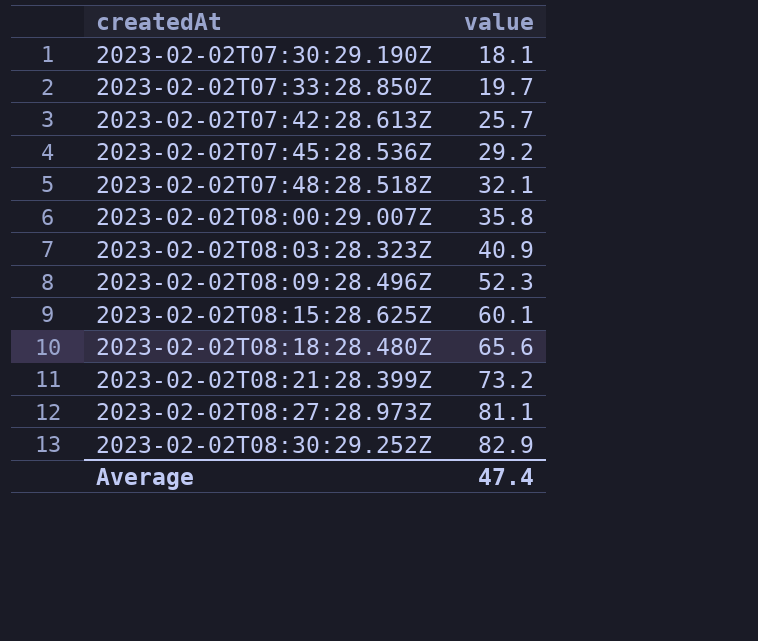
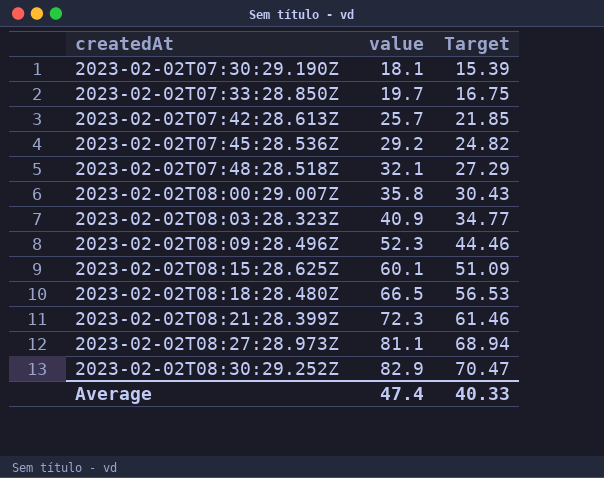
column Target | formula: none -> [value] * 0.85
2023-02-02T08:18:28.480Z | value: 65.6 -> 66.5
2023-02-02T08:21:28.399Z | value: 73.2 -> 72.3

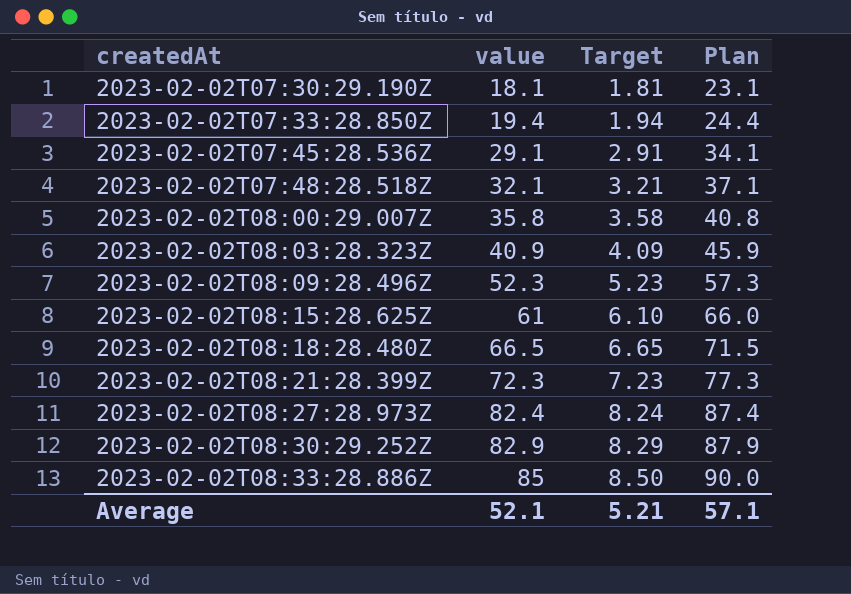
column Target | formula: [value] * 0.85 -> [value] * 0.1
column Plan | formula: none -> [value] + 5
row 2023-02-02T07:42:28.613Z: 25.7 | 21.85 -> none
2023-02-02T07:33:28.850Z | value: 19.7 -> 19.4
2023-02-02T07:45:28.536Z | value: 29.2 -> 29.1
2023-02-02T08:15:28.625Z | value: 60.1 -> 61
2023-02-02T08:27:28.973Z | value: 81.1 -> 82.4
row 2023-02-02T08:33:28.886Z: none -> 85 | 8.50 | 90.0
Average | value: 47.4 -> 52.1
Average | Target: 40.33 -> 5.21

